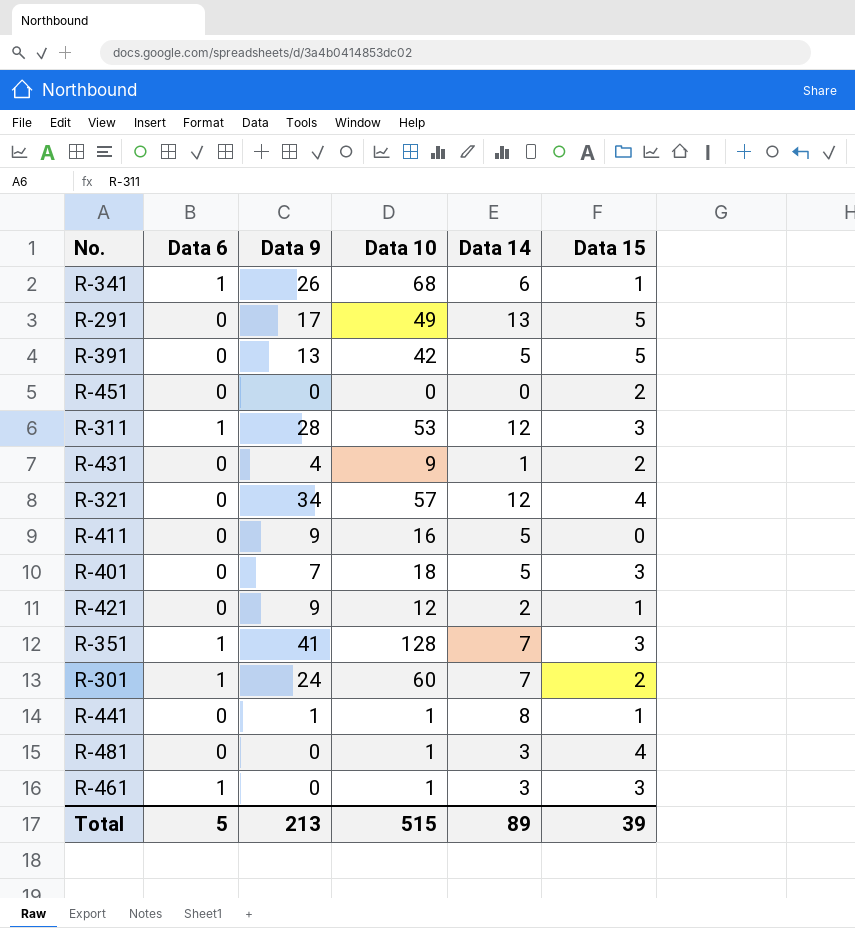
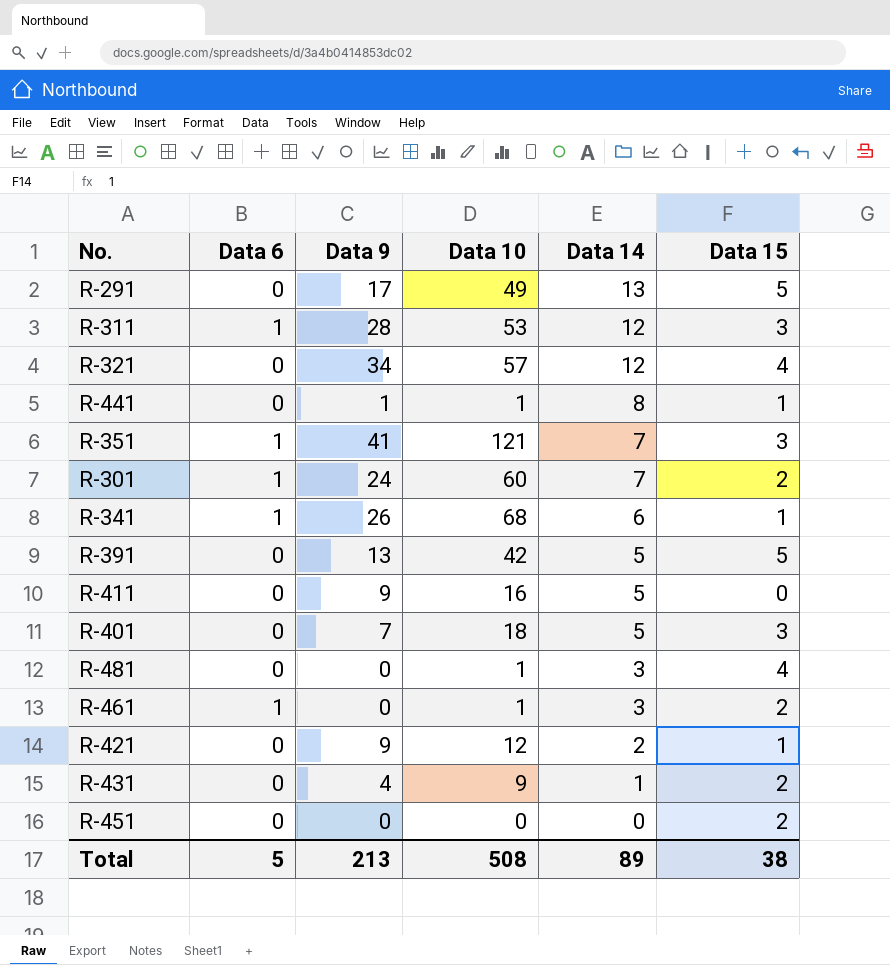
row order: none -> Data 14 descending
R-351 | Data 10: 128 -> 121
R-461 | Data 15: 3 -> 2
Total | Data 10: 515 -> 508
Total | Data 15: 39 -> 38

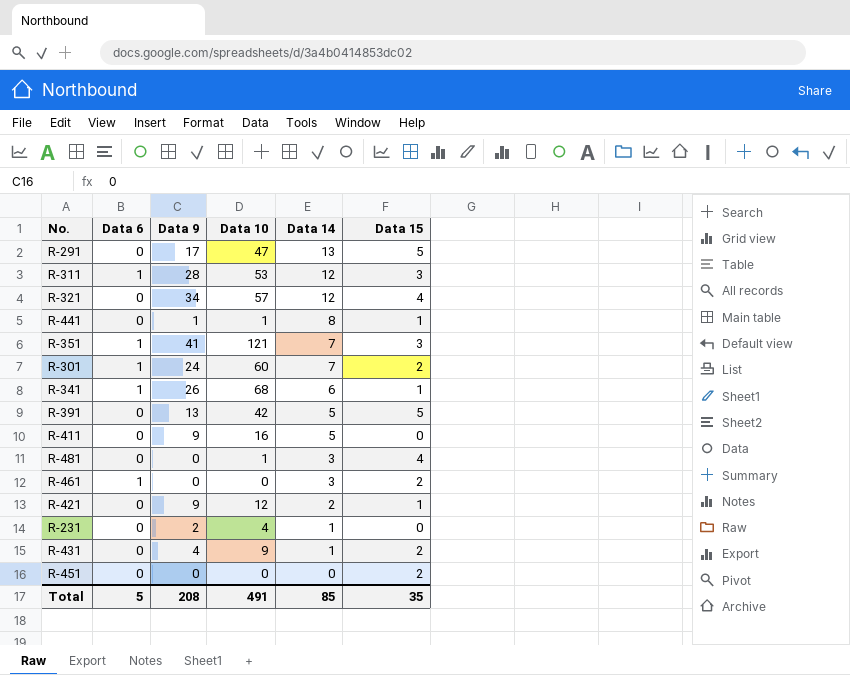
row R-401: 0 | 7 | 18 | 5 | 3 -> none
R-291 | Data 10: 49 -> 47
R-461 | Data 10: 1 -> 0
row R-231: none -> 0 | 2 | 4 | 1 | 0
Total | Data 9: 213 -> 208
Total | Data 10: 508 -> 491
Total | Data 14: 89 -> 85
Total | Data 15: 38 -> 35

